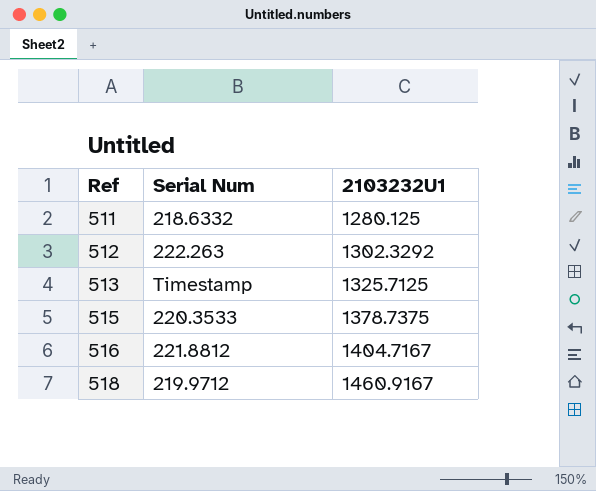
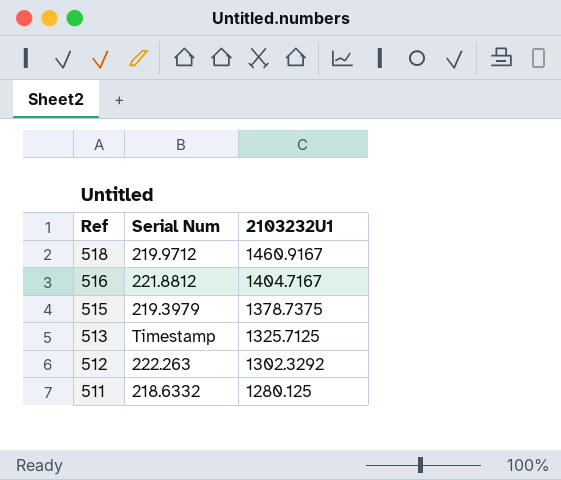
row order: Ref ascending -> Ref descending
515 | Serial Num: 220.3533 -> 219.3979

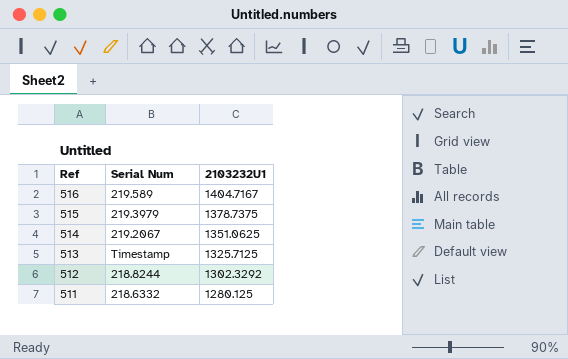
row 518: 219.9712 | 1460.9167 -> none
516 | Serial Num: 221.8812 -> 219.589
row 514: none -> 219.2067 | 1351.0625
512 | Serial Num: 222.263 -> 218.8244

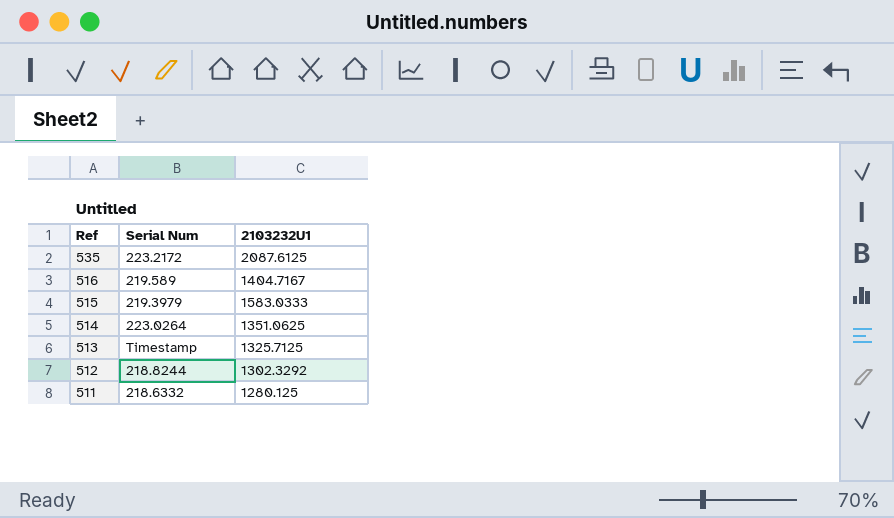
row 535: none -> 223.2172 | 2087.6125
515 | 2103232U1: 1378.7375 -> 1583.0333
514 | Serial Num: 219.2067 -> 223.0264

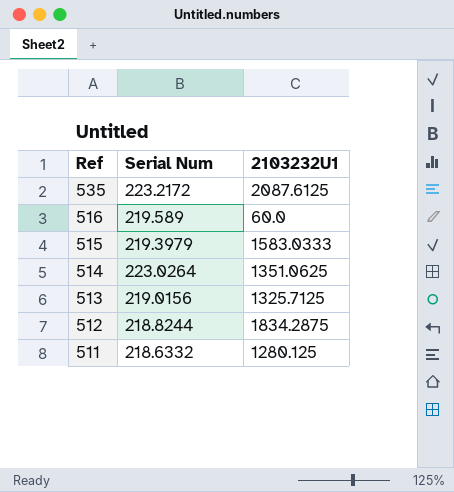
516 | 2103232U1: 1404.7167 -> 60.0
513 | Serial Num: Timestamp -> 219.0156
512 | 2103232U1: 1302.3292 -> 1834.2875

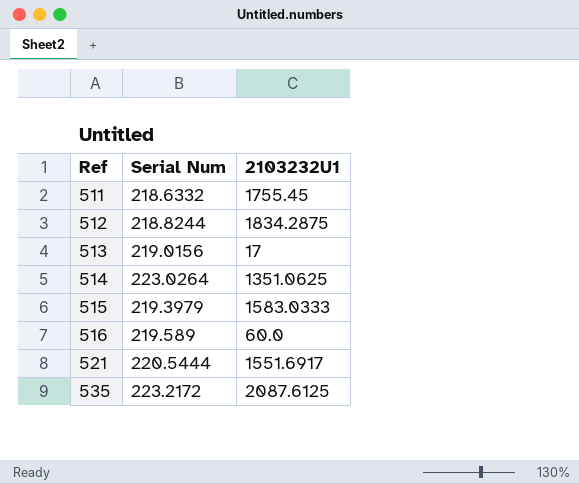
row order: Ref descending -> Ref ascending
511 | 2103232U1: 1280.125 -> 1755.45
513 | 2103232U1: 1325.7125 -> 17
row 521: none -> 220.5444 | 1551.6917

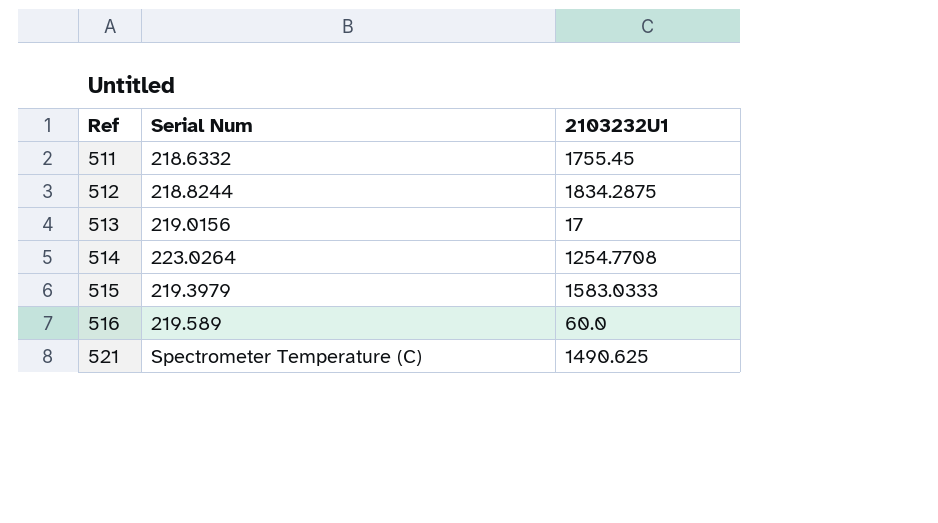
row 535: 223.2172 | 2087.6125 -> none
514 | 2103232U1: 1351.0625 -> 1254.7708
521 | Serial Num: 220.5444 -> Spectrometer Temperature (C)
521 | 2103232U1: 1551.6917 -> 1490.625

